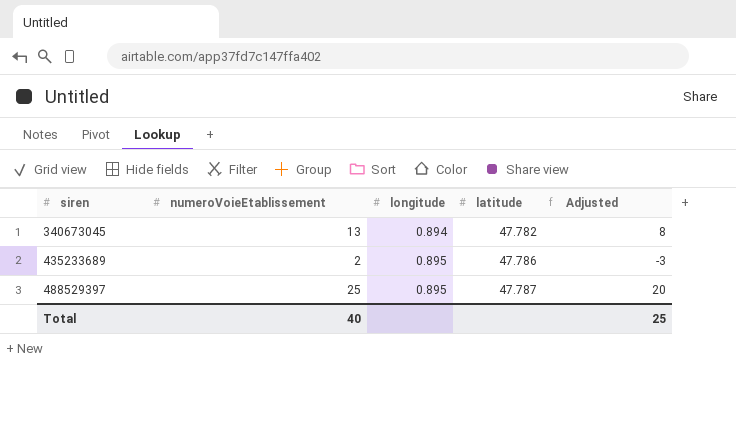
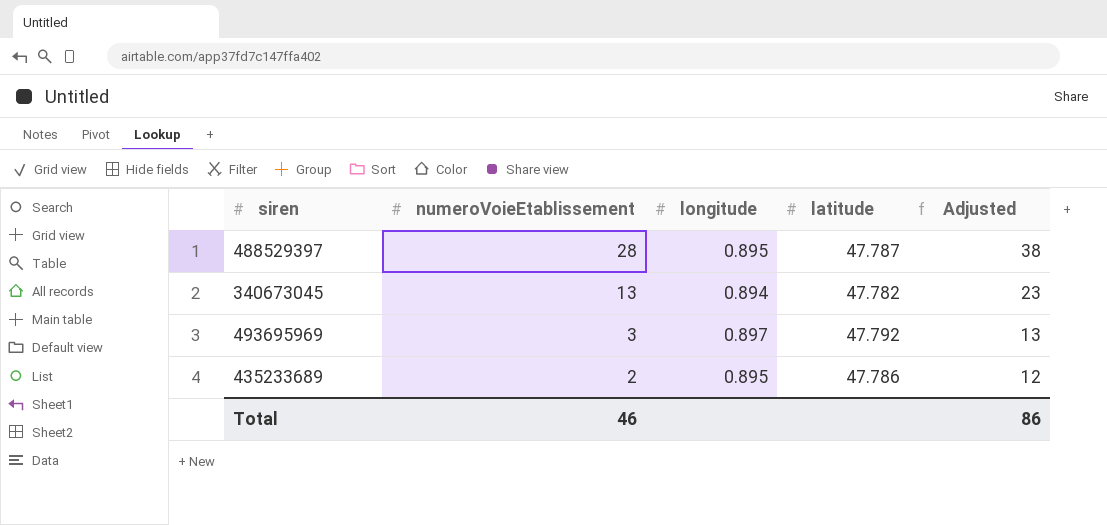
row order: siren ascending -> numeroVoieEtablissement descending
column Adjusted | formula: [numeroVoieEtablissement] - 5 -> [numeroVoieEtablissement] + 10
488529397 | numeroVoieEtablissement: 25 -> 28
row 493695969: none -> 3 | 0.897 | 47.792 | 13
Total | numeroVoieEtablissement: 40 -> 46
Total | Adjusted: 25 -> 86

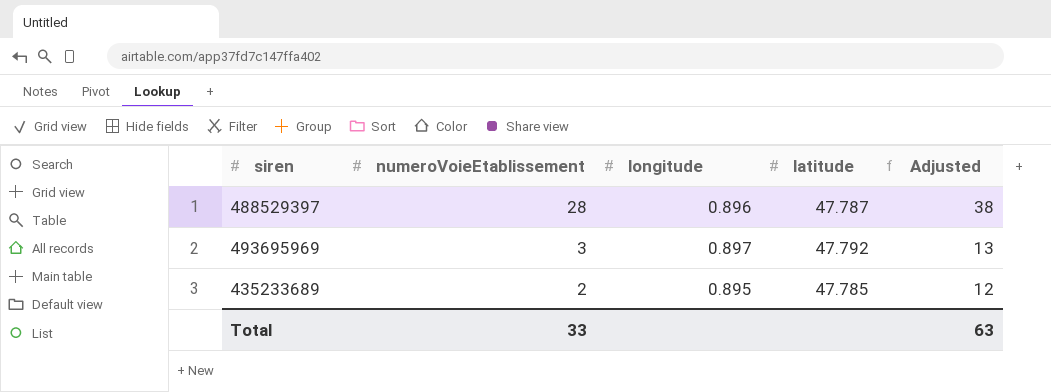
row 340673045: 13 | 0.894 | 47.782 | 23 -> none
488529397 | longitude: 0.895 -> 0.896
435233689 | latitude: 47.786 -> 47.785
Total | numeroVoieEtablissement: 46 -> 33
Total | Adjusted: 86 -> 63

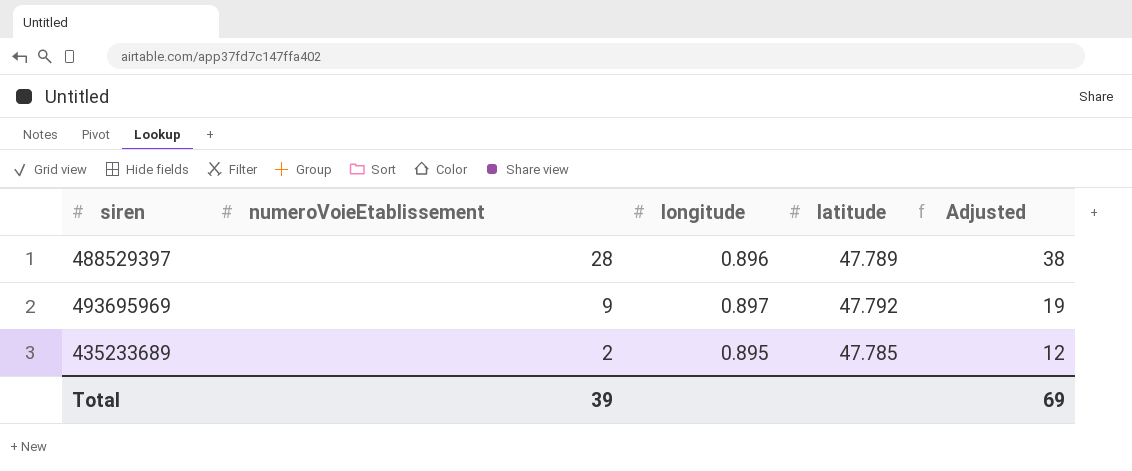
488529397 | latitude: 47.787 -> 47.789
493695969 | numeroVoieEtablissement: 3 -> 9
493695969 | Adjusted: 13 -> 19
Total | numeroVoieEtablissement: 33 -> 39
Total | Adjusted: 63 -> 69

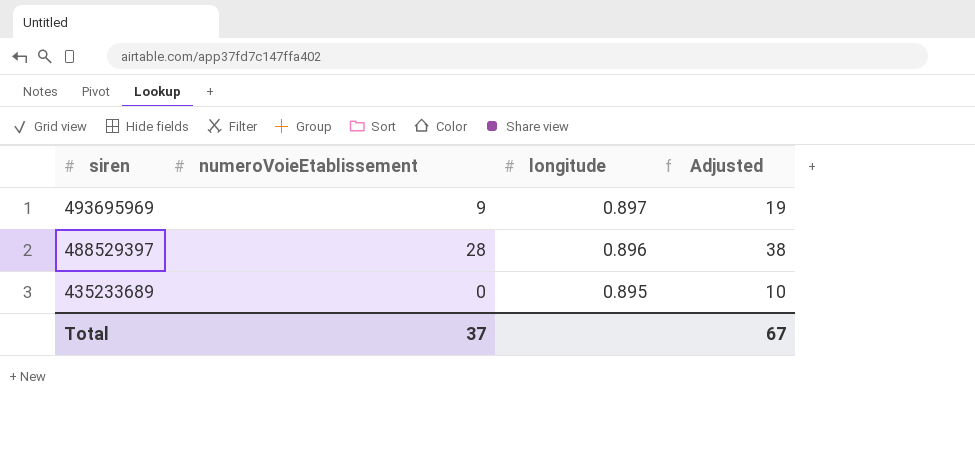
row order: numeroVoieEtablissement descending -> siren descending
column latitude | position: 4 -> none
435233689 | numeroVoieEtablissement: 2 -> 0
435233689 | Adjusted: 12 -> 10
Total | numeroVoieEtablissement: 39 -> 37
Total | Adjusted: 69 -> 67

